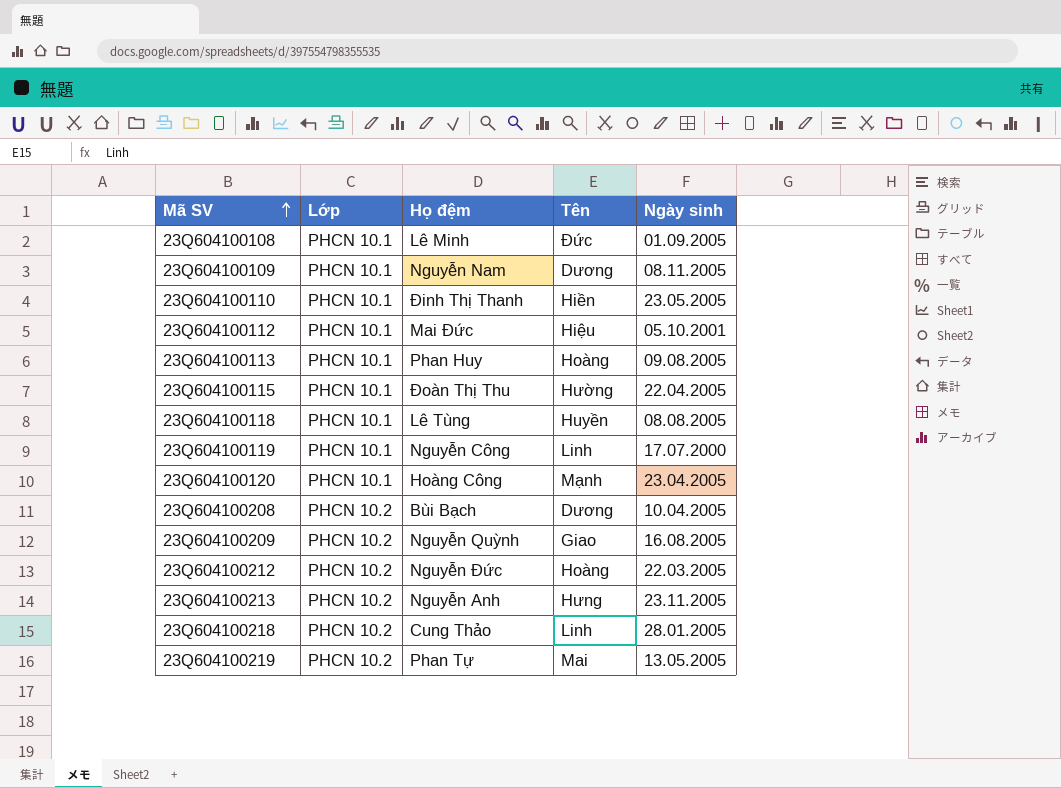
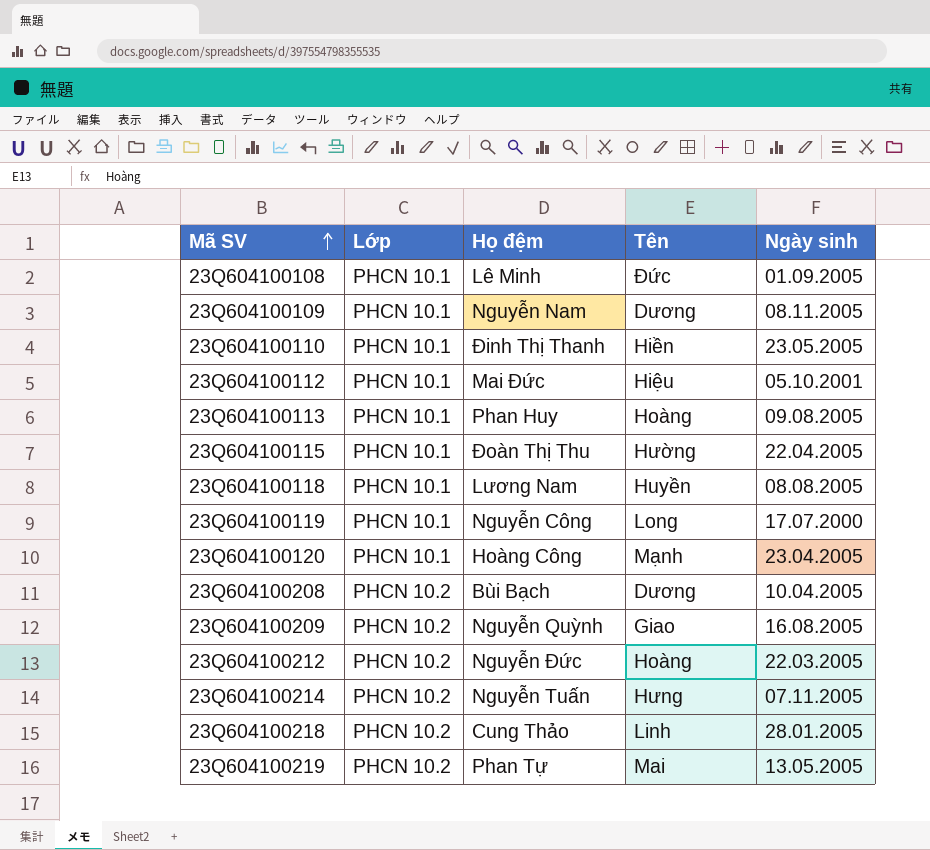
row 23Q604100213: PHCN 10.2 | Nguyễn Anh | Hưng | 23.11.2005 -> none
23Q604100118 | Họ đệm: Lê Tùng -> Lương Nam
23Q604100119 | Tên: Linh -> Long
row 23Q604100214: none -> PHCN 10.2 | Nguyễn Tuấn | Hưng | 07.11.2005

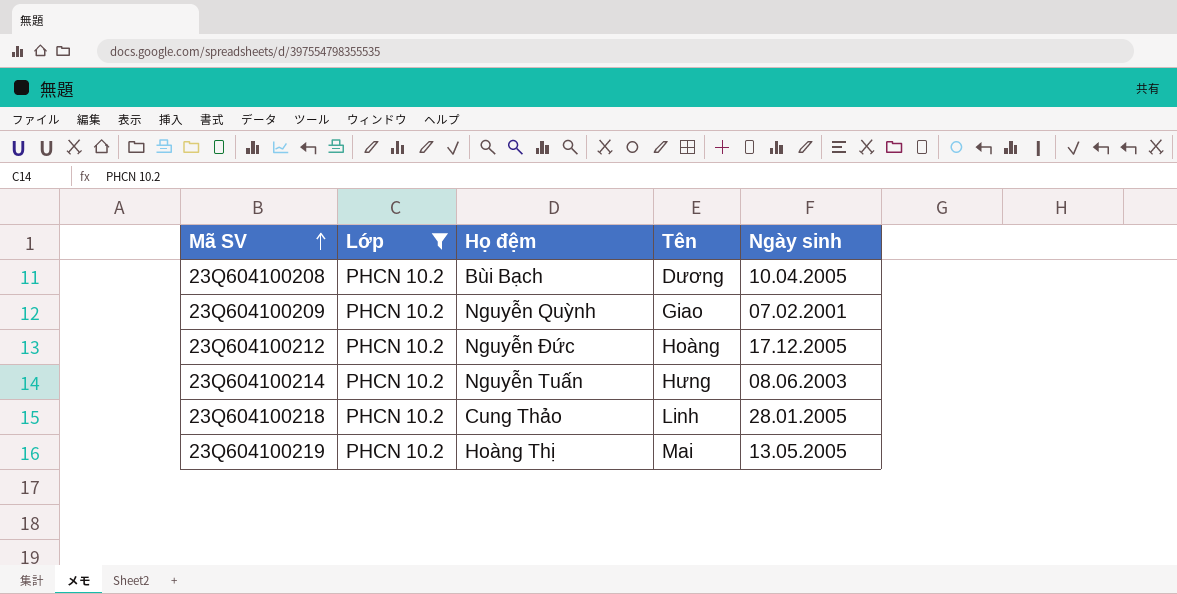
filter: none -> Lớp = PHCN 10.2
23Q604100209 | Ngày sinh: 16.08.2005 -> 07.02.2001
23Q604100212 | Ngày sinh: 22.03.2005 -> 17.12.2005
23Q604100214 | Ngày sinh: 07.11.2005 -> 08.06.2003
23Q604100219 | Họ đệm: Phan Tự -> Hoàng Thị

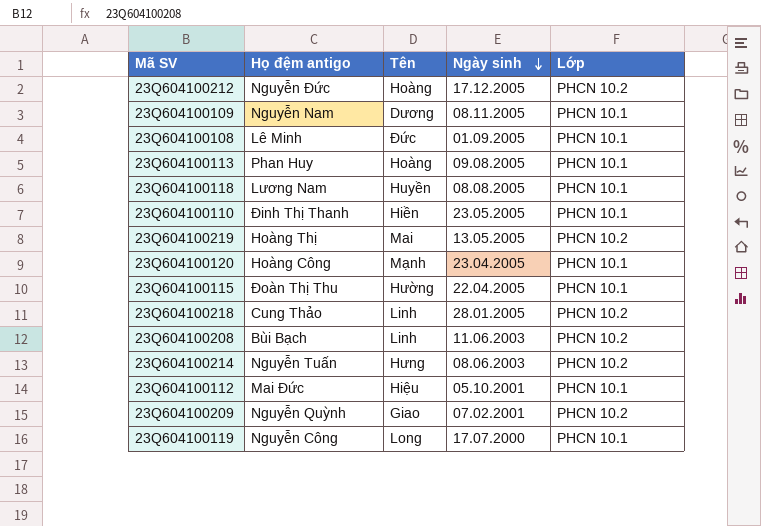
filter: Lớp = PHCN 10.2 -> none
row order: Mã SV ascending -> Ngày sinh descending
column name: Họ đệm -> Họ đệm antigo
column Lớp | position: 2 -> 5
23Q604100208 | Tên: Dương -> Linh
23Q604100208 | Ngày sinh: 10.04.2005 -> 11.06.2003

